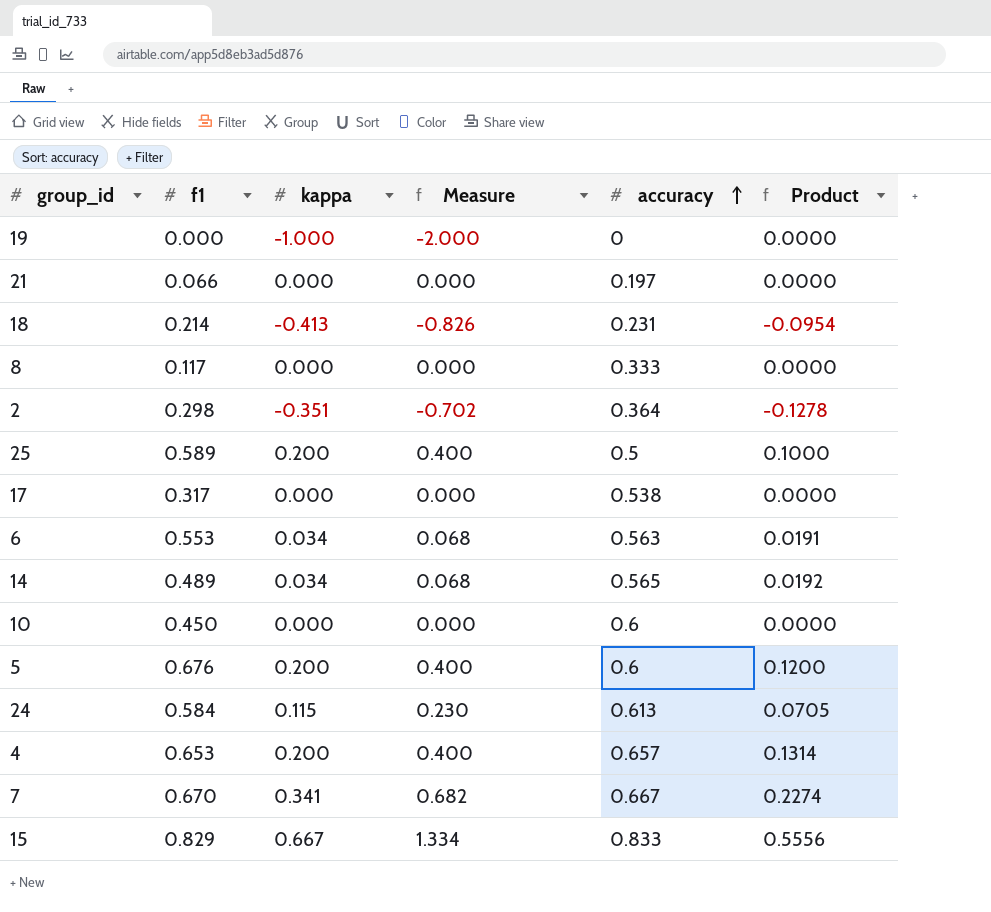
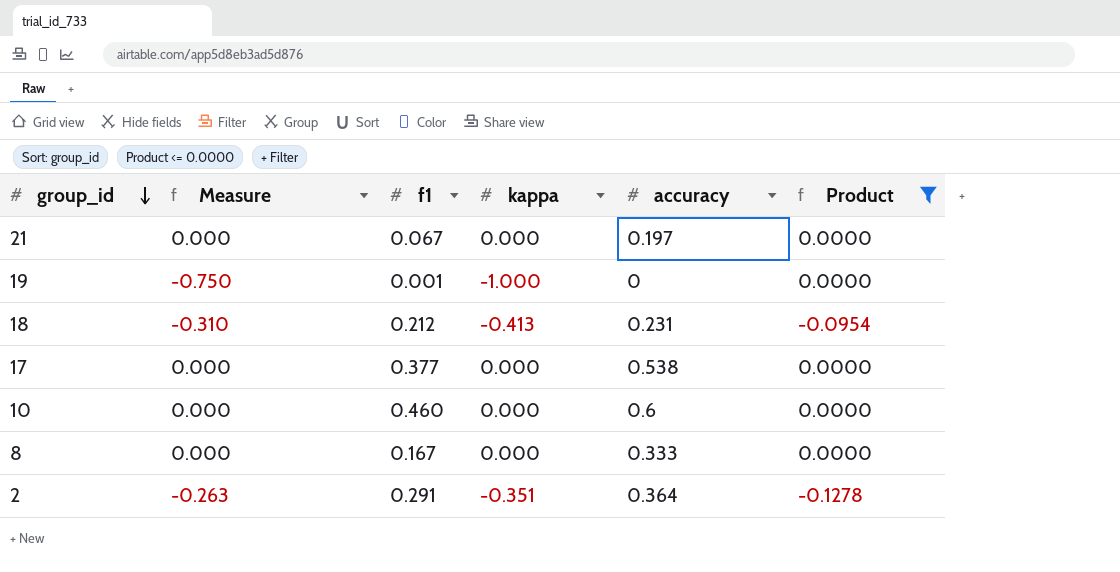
filter: none -> Product <= 0.0000
row order: accuracy ascending -> group_id descending
column Measure | formula: [kappa] * 2 -> [kappa] * 0.75
column Measure | position: 4 -> 2
21 | f1: 0.066 -> 0.067
19 | f1: 0.000 -> 0.001
18 | f1: 0.214 -> 0.212
17 | f1: 0.317 -> 0.377
10 | f1: 0.450 -> 0.460
8 | f1: 0.117 -> 0.167
2 | f1: 0.298 -> 0.291

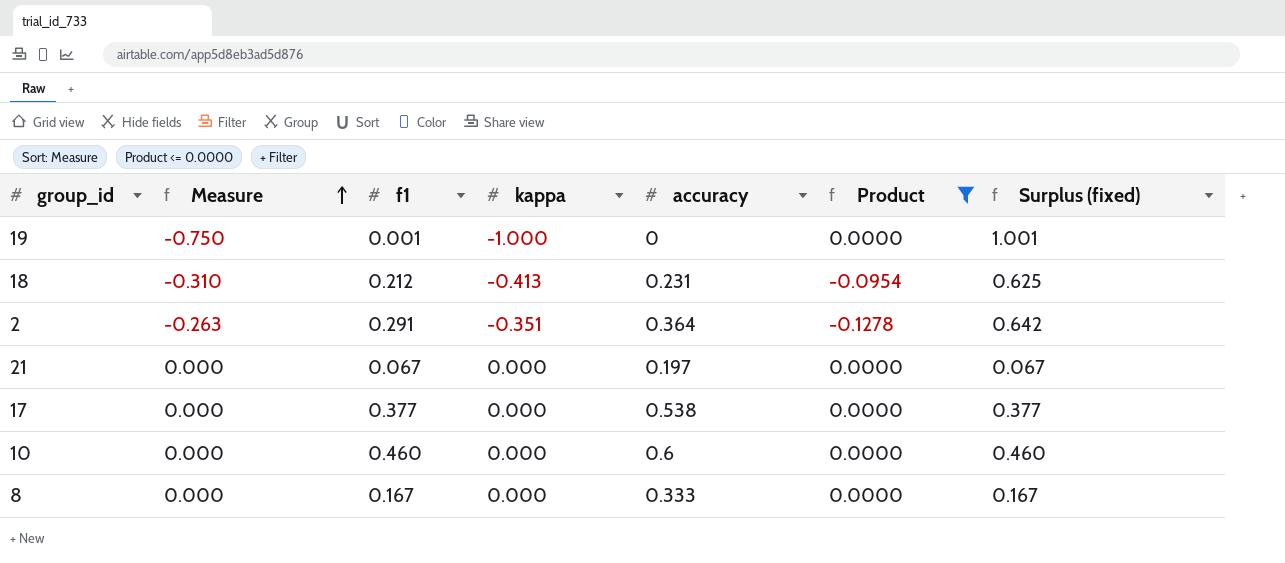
row order: group_id descending -> Measure ascending
column Surplus (fixed) | formula: none -> [f1] - [kappa]

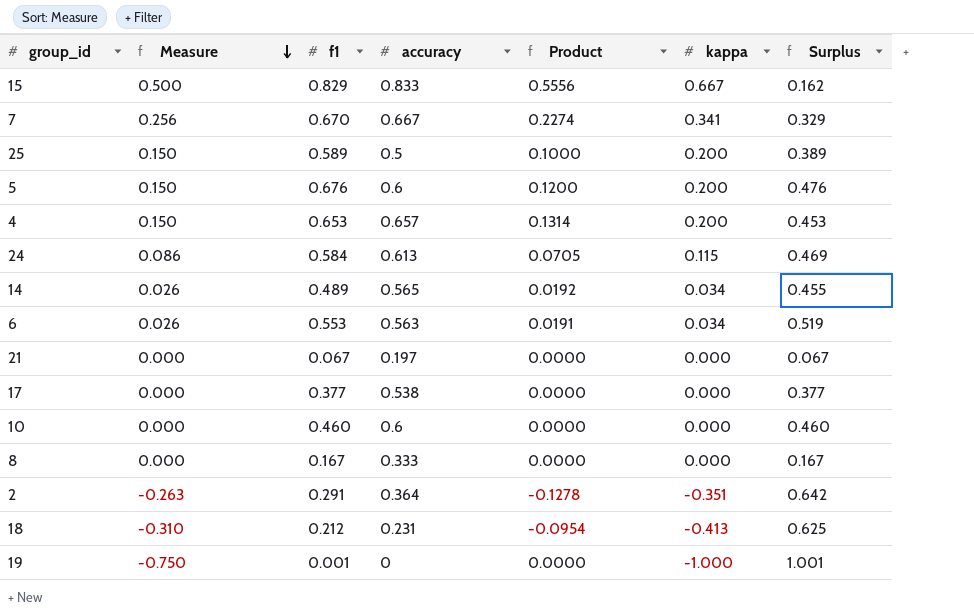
filter: Product <= 0.0000 -> none
row order: Measure ascending -> Measure descending
column kappa | position: 4 -> 6
column name: Surplus (fixed) -> Surplus

